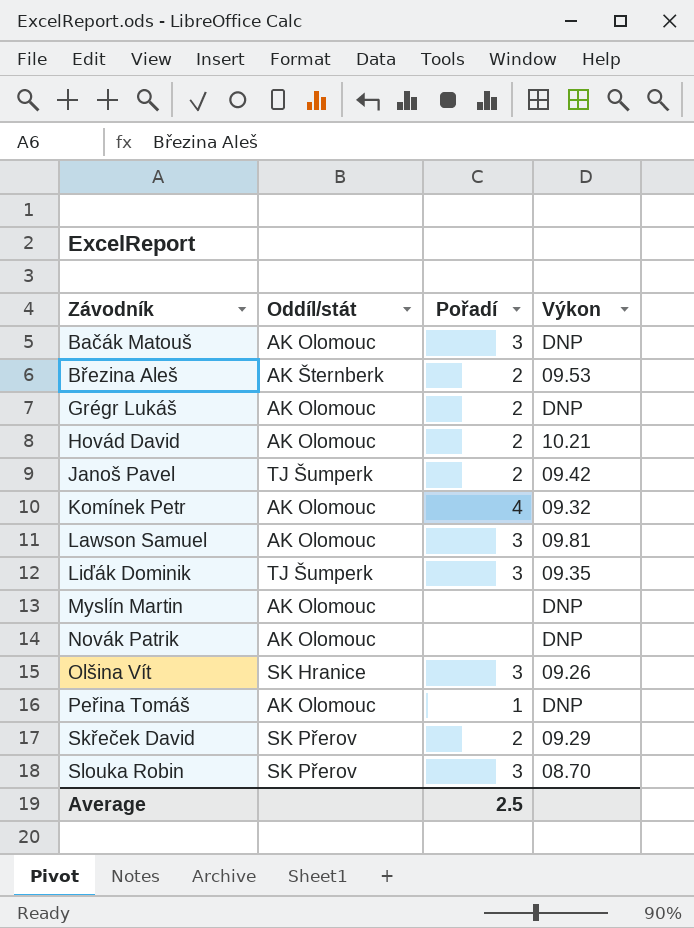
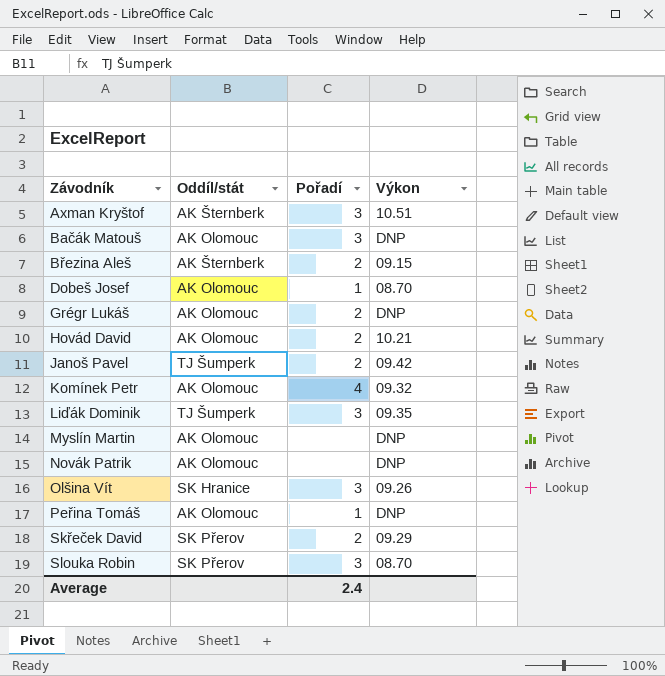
row Lawson Samuel: AK Olomouc | 3 | 09.81 -> none
row Axman Kryštof: none -> AK Šternberk | 3 | 10.51
Březina Aleš | Výkon: 09.53 -> 09.15
row Dobeš Josef: none -> AK Olomouc | 1 | 08.70
Average | Pořadí: 2.5 -> 2.4

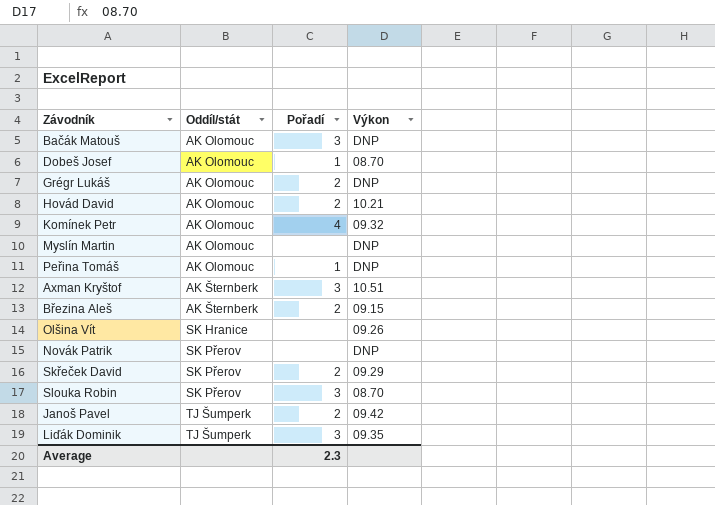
row order: Závodník ascending -> Oddíl/stát ascending
Olšina Vít | Pořadí: 3 -> none
Novák Patrik | Oddíl/stát: AK Olomouc -> SK Přerov
Average | Pořadí: 2.4 -> 2.3

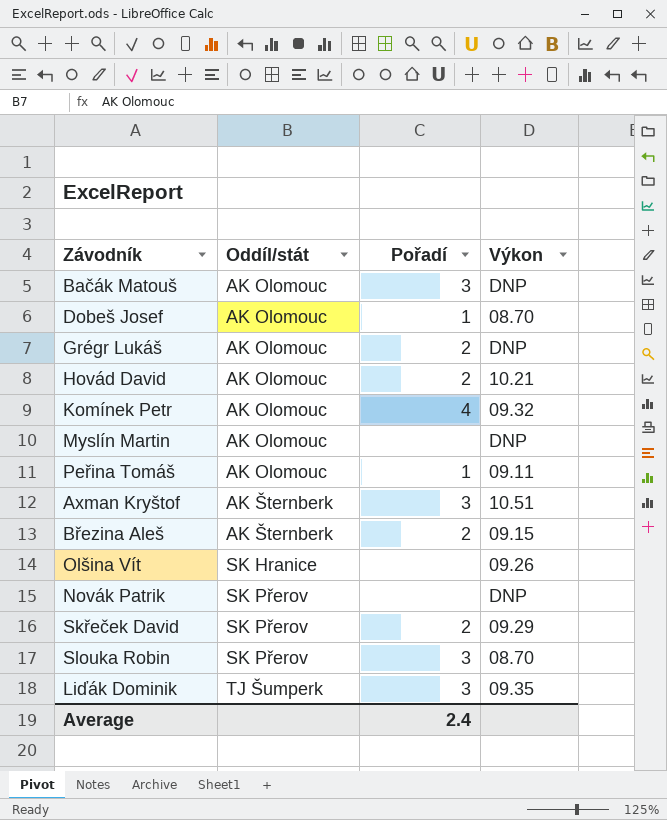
row Janoš Pavel: TJ Šumperk | 2 | 09.42 -> none
Peřina Tomáš | Výkon: DNP -> 09.11
Average | Pořadí: 2.3 -> 2.4

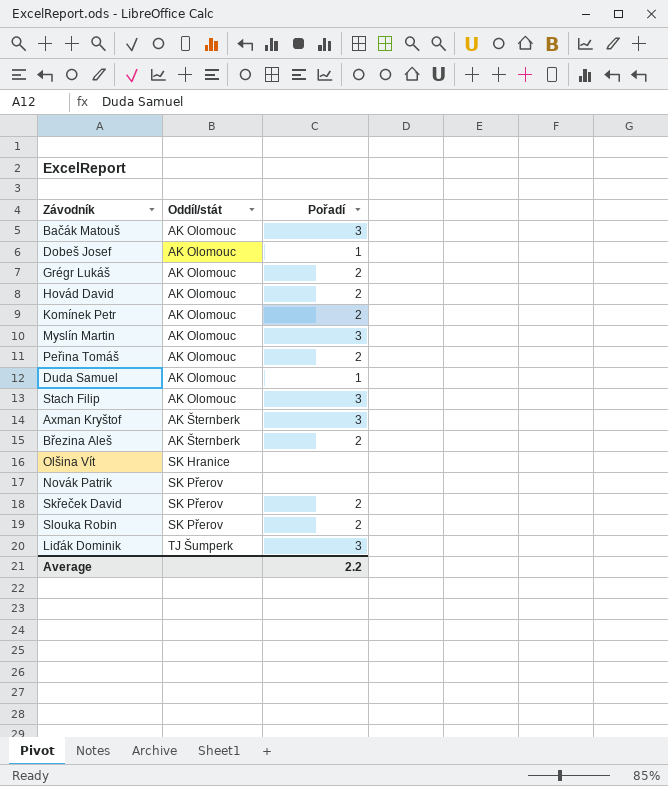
column Výkon | position: 4 -> none
Komínek Petr | Pořadí: 4 -> 2
Myslín Martin | Pořadí: none -> 3
Peřina Tomáš | Pořadí: 1 -> 2
row Duda Samuel: none -> AK Olomouc | 1
row Stach Filip: none -> AK Olomouc | 3
Slouka Robin | Pořadí: 3 -> 2
Average | Pořadí: 2.4 -> 2.2

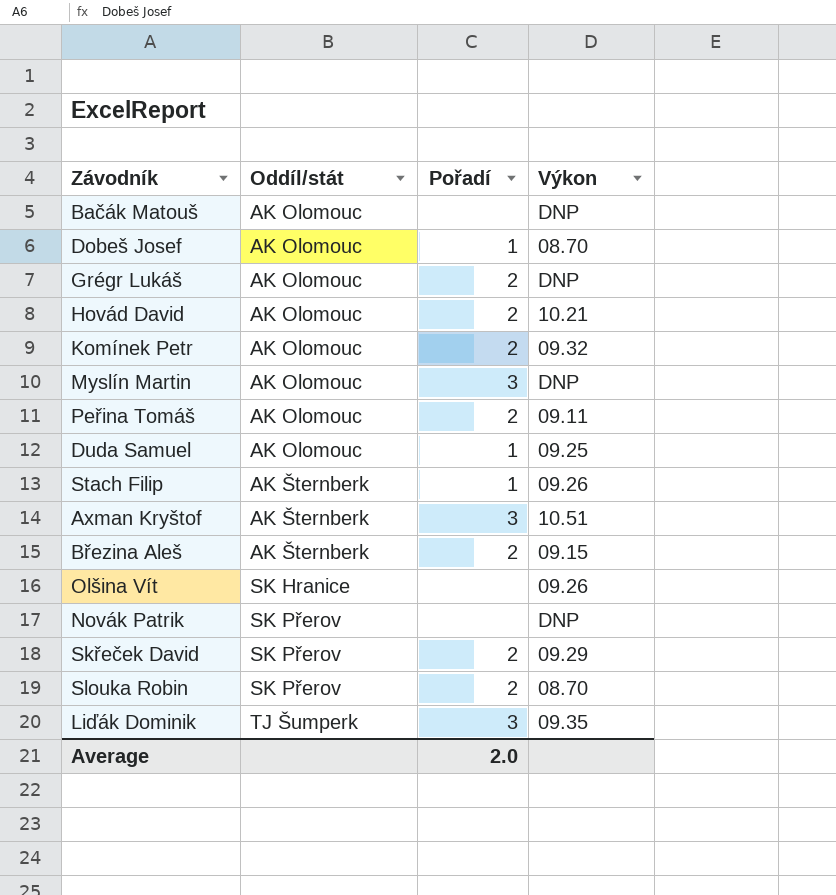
column Výkon | position: none -> 4
Bačák Matouš | Pořadí: 3 -> none
Stach Filip | Oddíl/stát: AK Olomouc -> AK Šternberk
Stach Filip | Pořadí: 3 -> 1
Average | Pořadí: 2.2 -> 2.0

